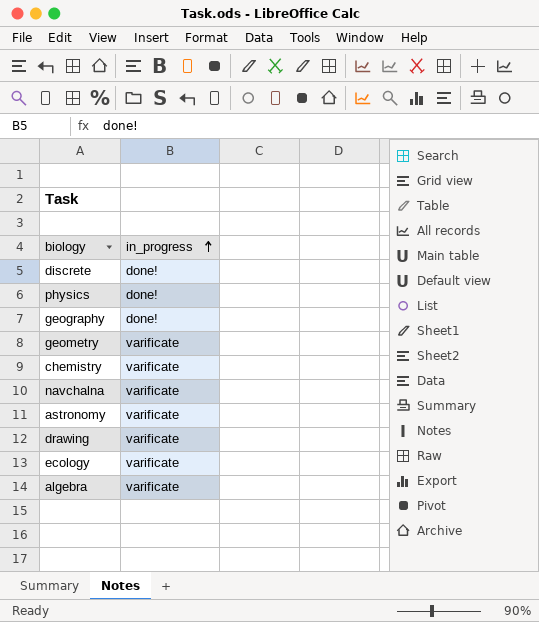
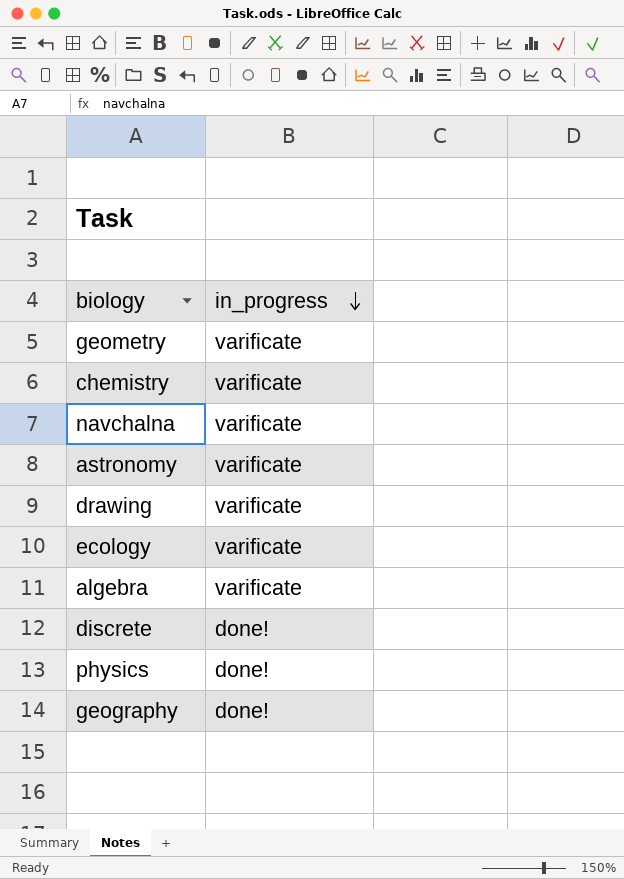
row order: in_progress ascending -> in_progress descending

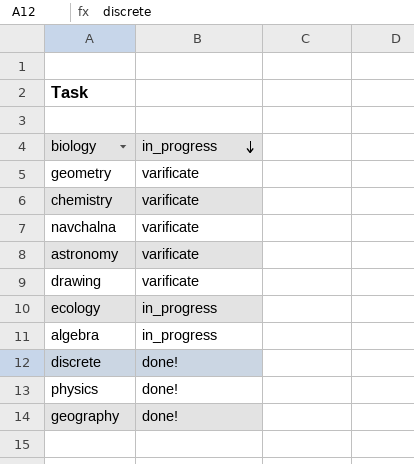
ecology | in_progress: varificate -> in_progress
algebra | in_progress: varificate -> in_progress

